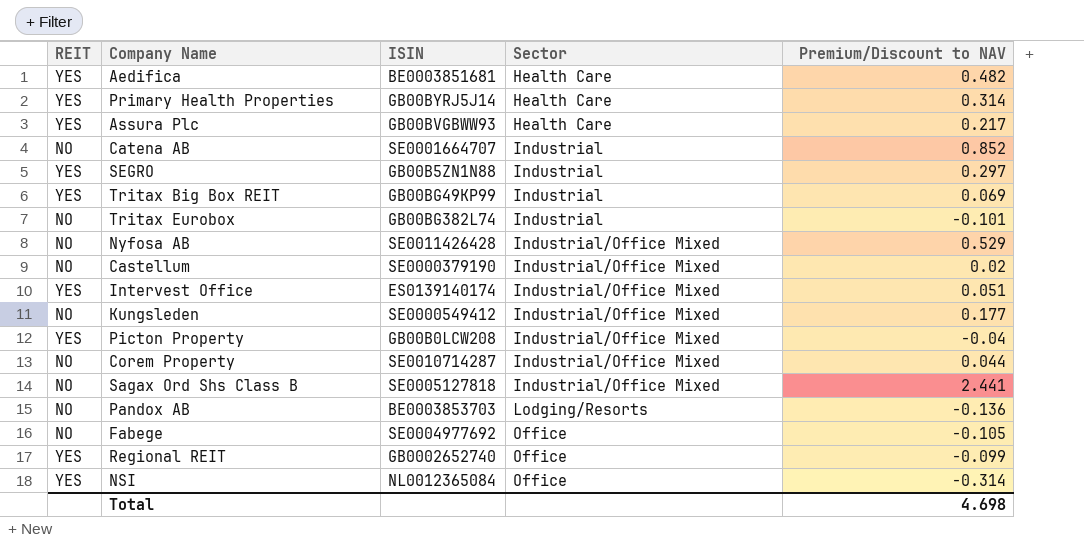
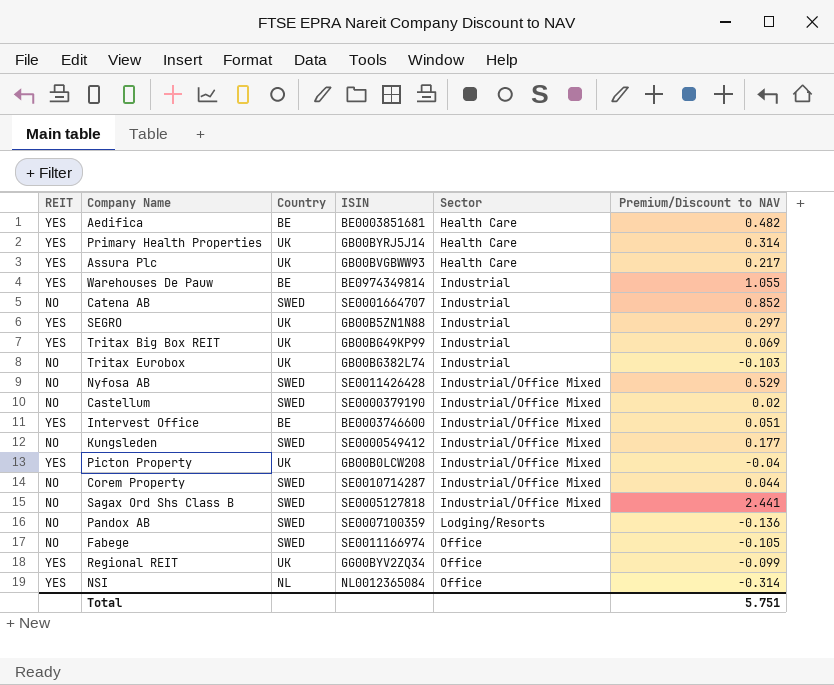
column Country | position: none -> 3
row Warehouses De Pauw: none -> YES | BE | BE0974349814 | Industrial | 1.055
Tritax Eurobox | Premium/Discount to NAV: -0.101 -> -0.103
Intervest Office | ISIN: ES0139140174 -> BE0003746600
Pandox AB | ISIN: BE0003853703 -> SE0007100359
Fabege | ISIN: SE0004977692 -> SE0011166974
Regional REIT | ISIN: GB0002652740 -> GG00BYV2ZQ34
Total | Premium/Discount to NAV: 4.698 -> 5.751

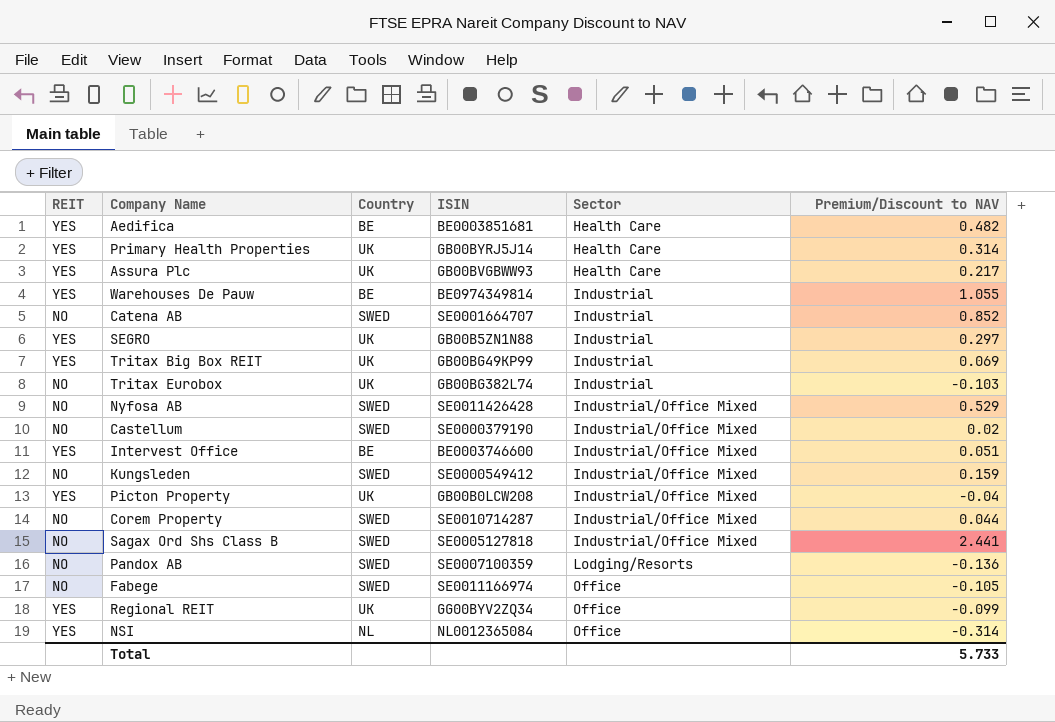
Kungsleden | Premium/Discount to NAV: 0.177 -> 0.159
Total | Premium/Discount to NAV: 5.751 -> 5.733

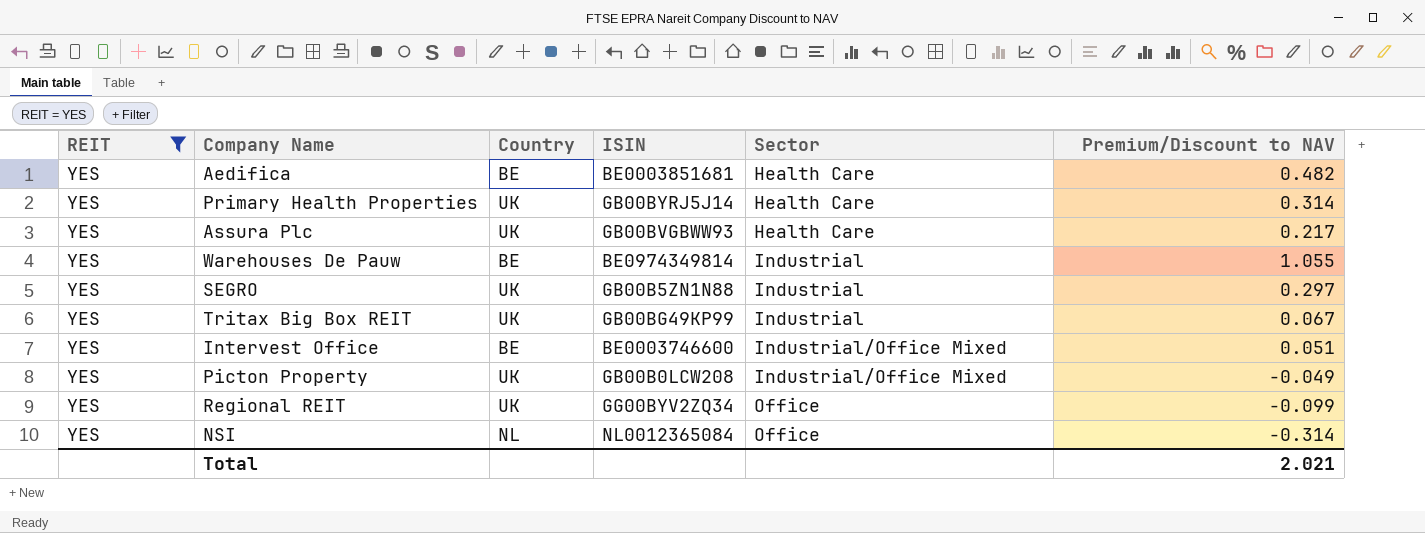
filter: none -> REIT = YES
Tritax Big Box REIT | Premium/Discount to NAV: 0.069 -> 0.067
Picton Property | Premium/Discount to NAV: -0.04 -> -0.049
Total | Premium/Discount to NAV: 5.733 -> 2.021

